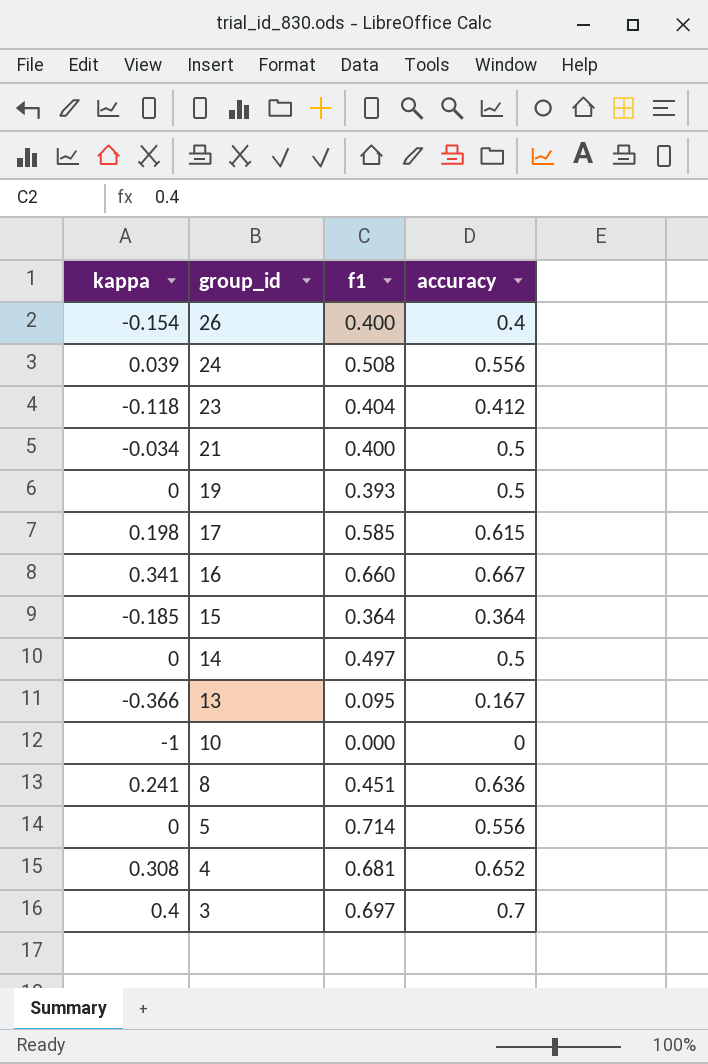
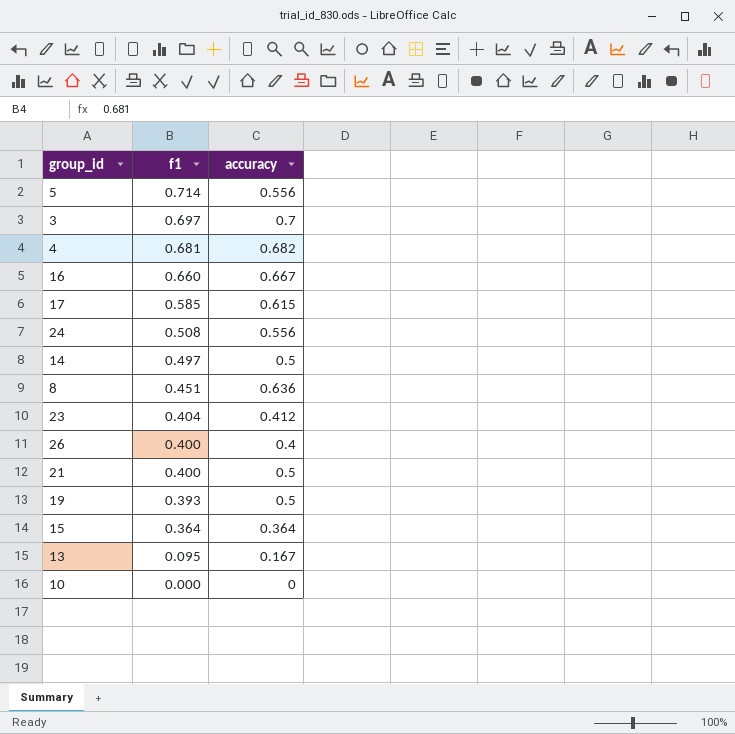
row order: group_id descending -> f1 descending
column kappa | position: 1 -> none
4 | accuracy: 0.652 -> 0.682

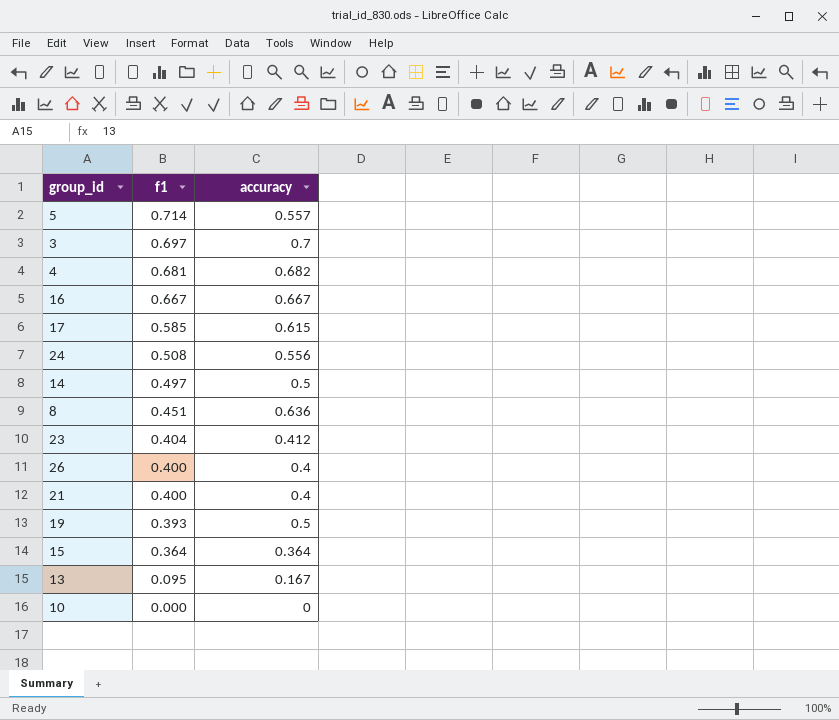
5 | accuracy: 0.556 -> 0.557
16 | f1: 0.660 -> 0.667
21 | accuracy: 0.5 -> 0.4

